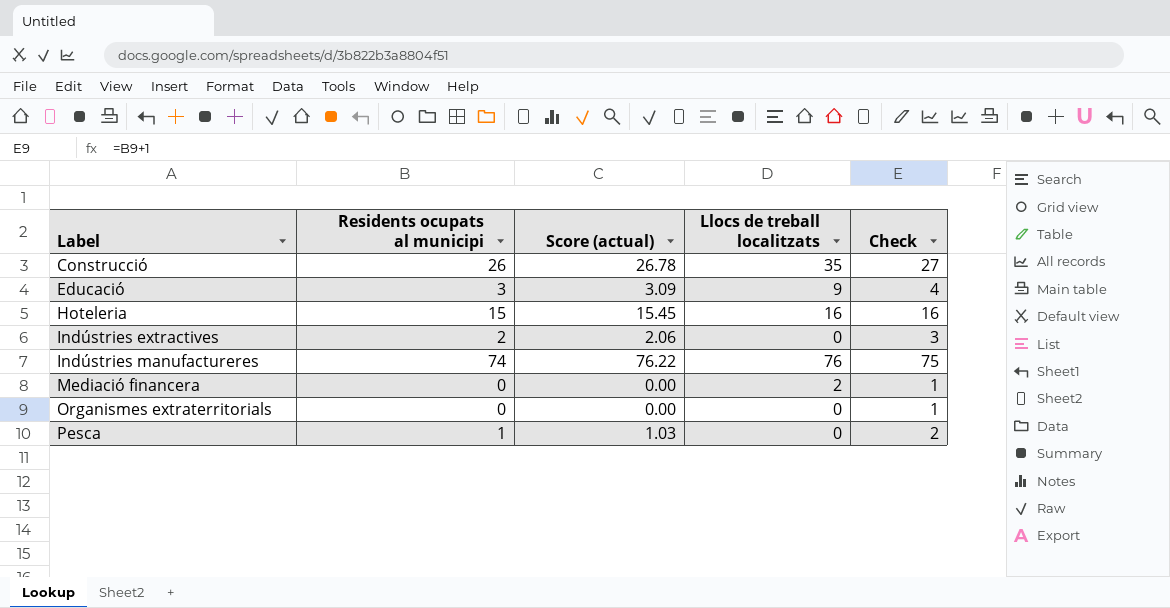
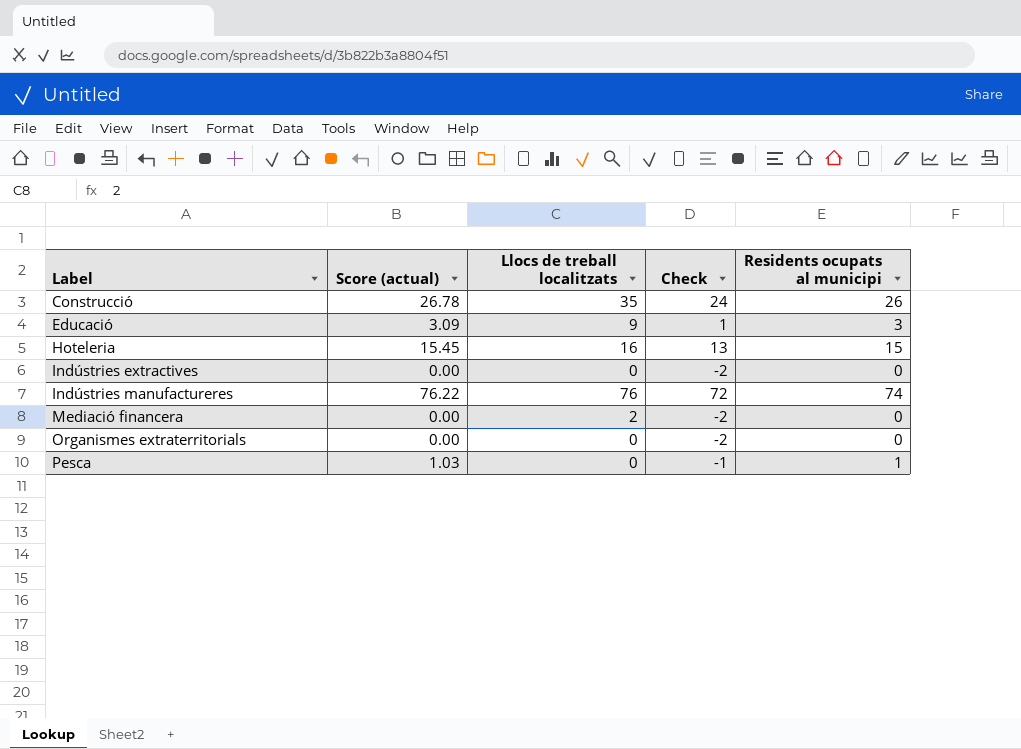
column Check | formula: [Residents ocupats al municipi] + 1 -> [Residents ocupats al municipi] - 2
column Residents ocupats al municipi | position: 2 -> 5
Indústries extractives | Score (actual): 2.06 -> 0.00
Indústries extractives | Residents ocupats al municipi: 2 -> 0

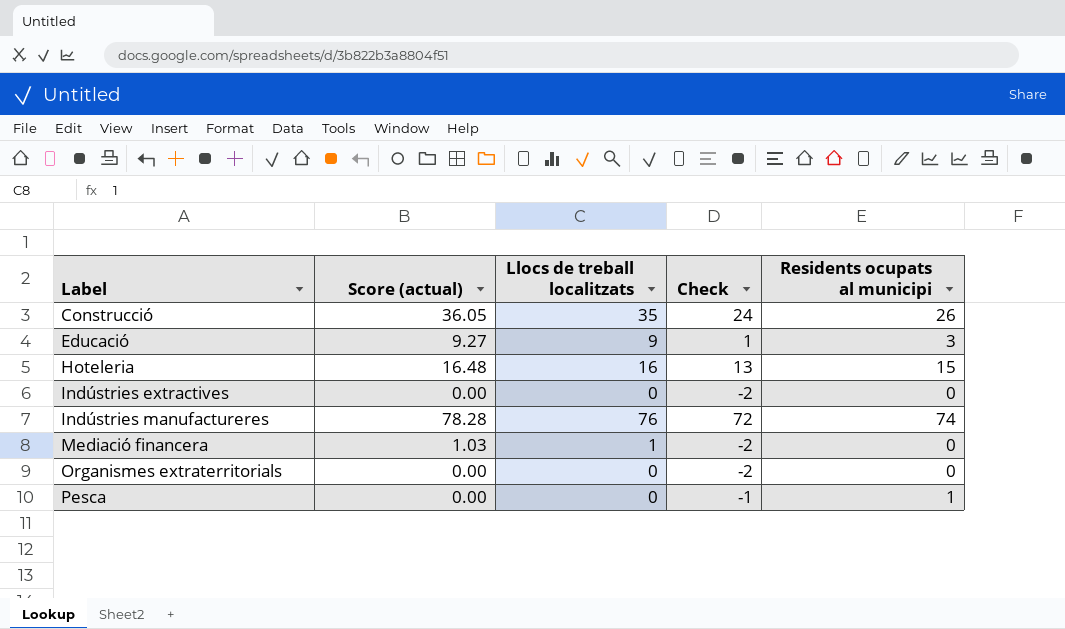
column Score (actual) | formula: [Residents ocupats al municipi] * 1.03 -> [Llocs de treball localitzats] * 1.03
Mediació financera | Llocs de treball localitzats: 2 -> 1

